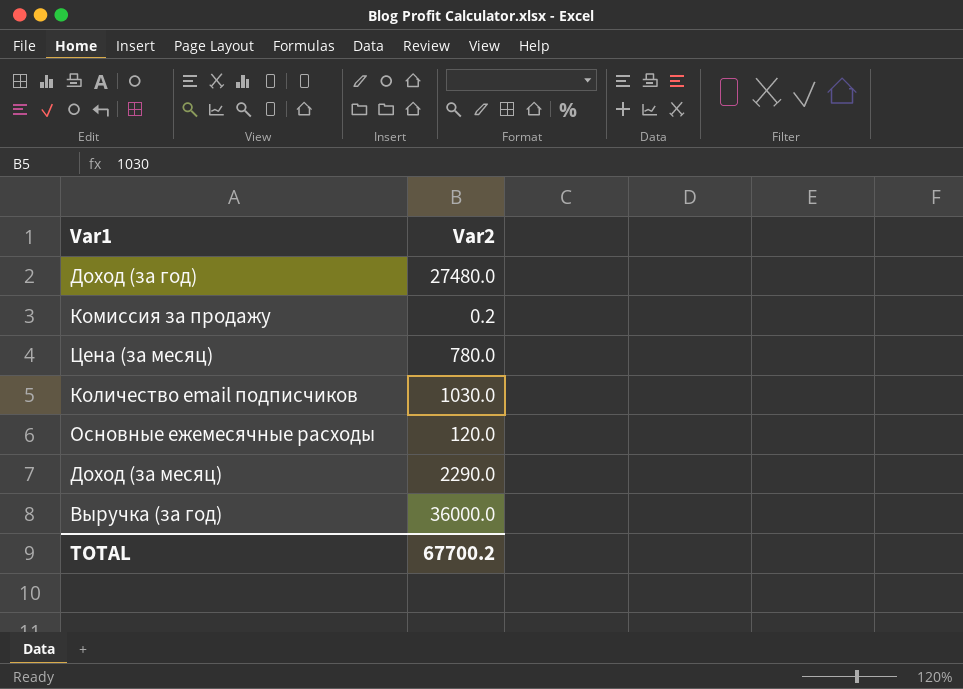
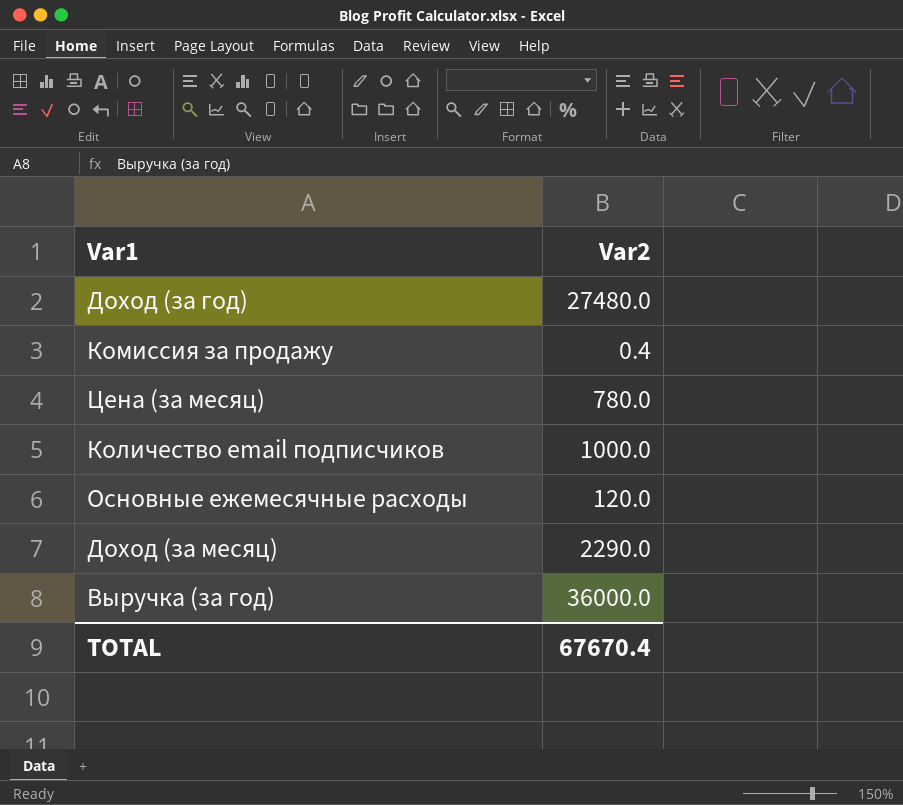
Комиссия за продажу | Var2: 0.2 -> 0.4
Количество email подписчиков | Var2: 1030.0 -> 1000.0
TOTAL | Var2: 67700.2 -> 67670.4

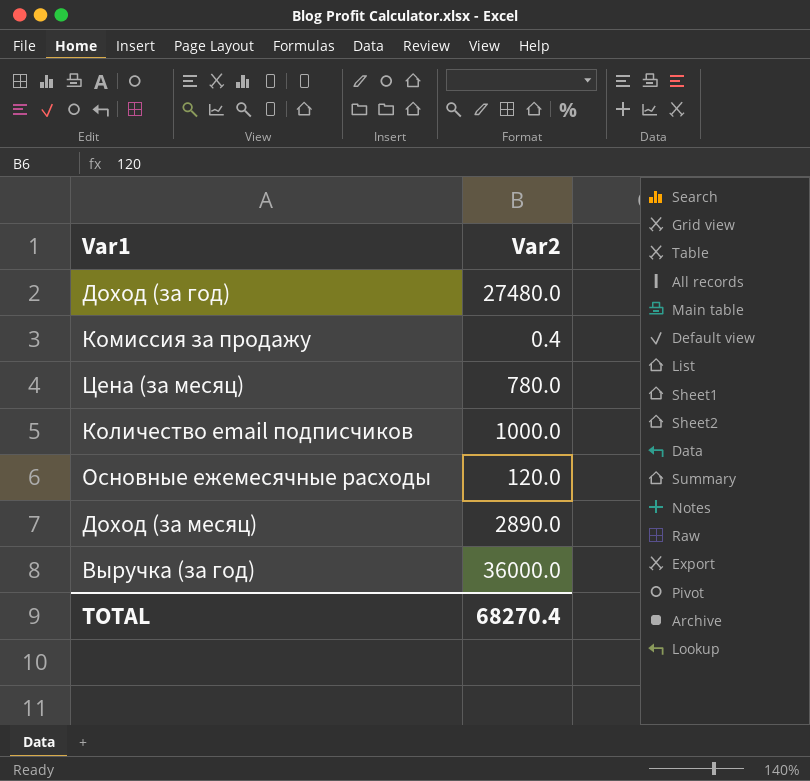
Доход (за месяц) | Var2: 2290.0 -> 2890.0
TOTAL | Var2: 67670.4 -> 68270.4

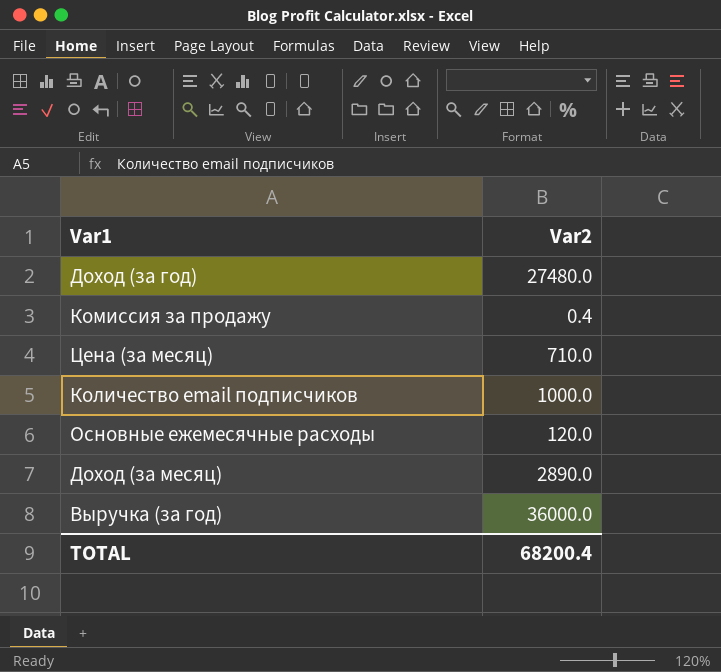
Цена (за месяц) | Var2: 780.0 -> 710.0
TOTAL | Var2: 68270.4 -> 68200.4

